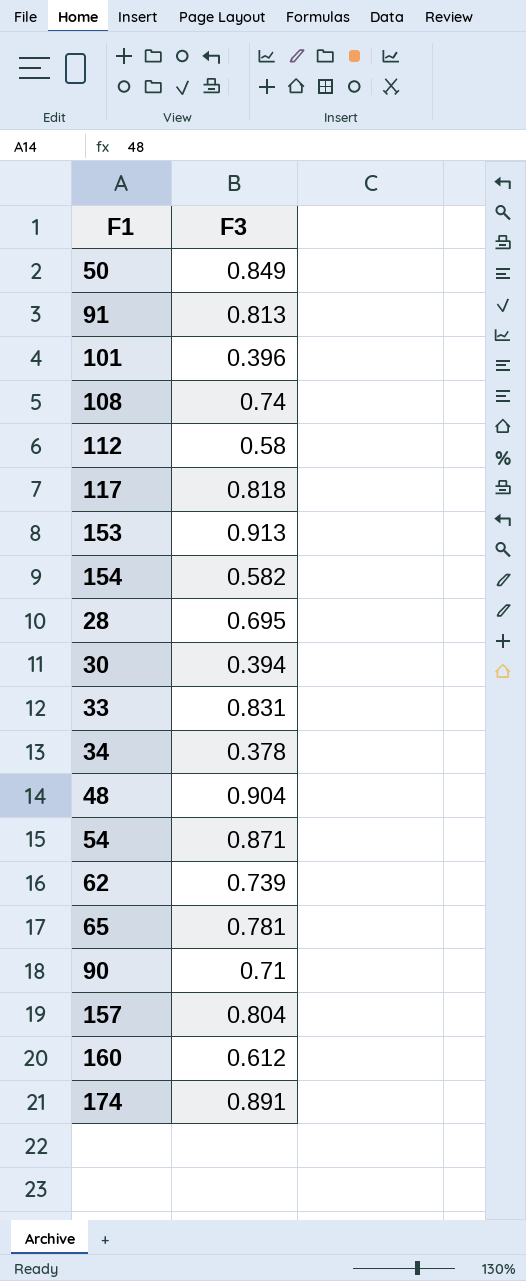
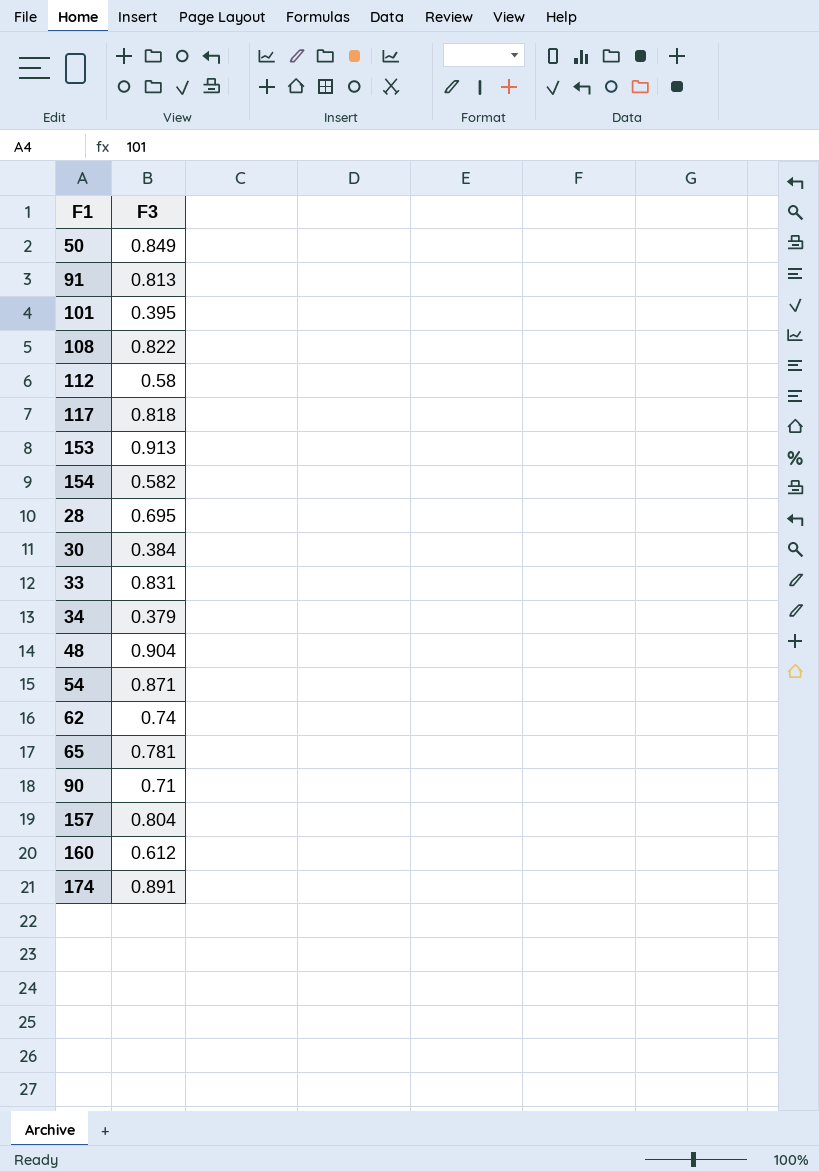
101 | F3: 0.396 -> 0.395
108 | F3: 0.74 -> 0.822
30 | F3: 0.394 -> 0.384
34 | F3: 0.378 -> 0.379
62 | F3: 0.739 -> 0.74

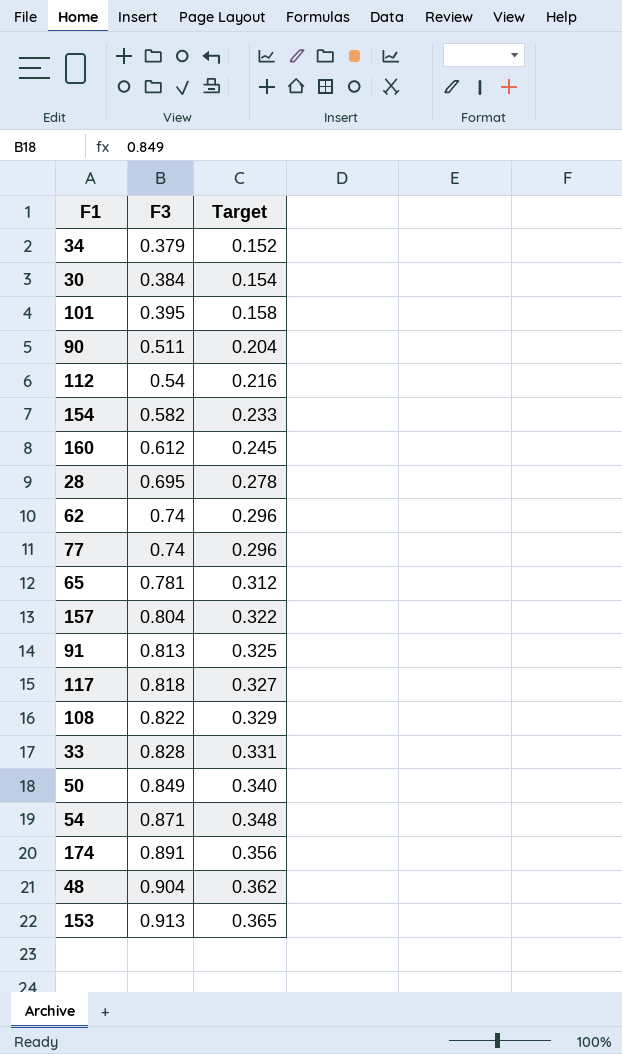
row order: none -> F3 ascending
column Target | formula: none -> [F3] * 0.4
90 | F3: 0.71 -> 0.511
112 | F3: 0.58 -> 0.54
row 77: none -> 0.74 | 0.296
33 | F3: 0.831 -> 0.828

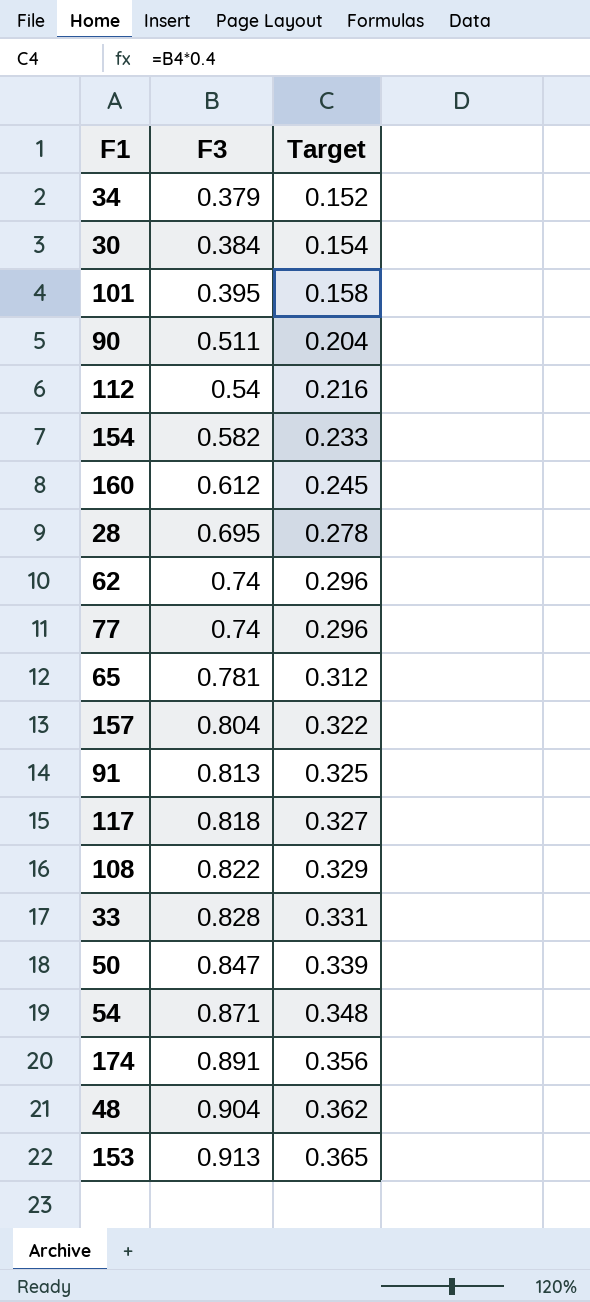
50 | F3: 0.849 -> 0.847
50 | Target: 0.340 -> 0.339

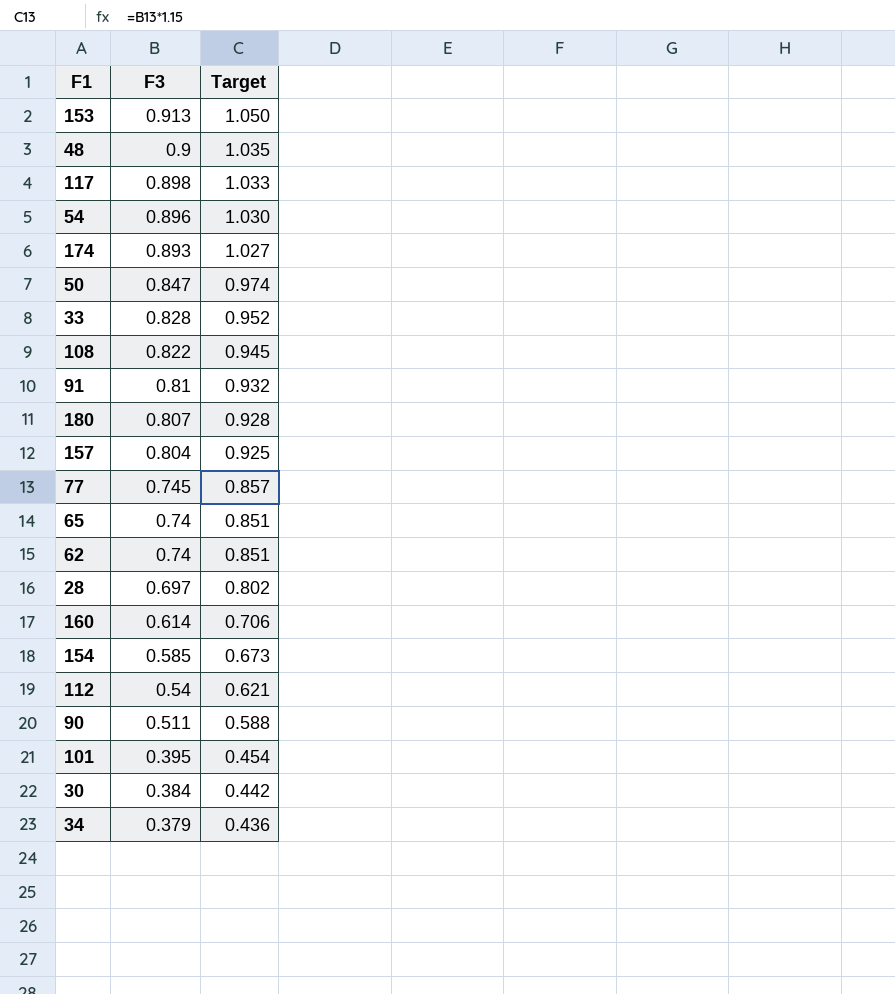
row order: F3 ascending -> F3 descending
column Target | formula: [F3] * 0.4 -> [F3] * 1.15
48 | F3: 0.904 -> 0.9
117 | F3: 0.818 -> 0.898
54 | F3: 0.871 -> 0.896
174 | F3: 0.891 -> 0.893
91 | F3: 0.813 -> 0.81
row 180: none -> 0.807 | 0.928
77 | F3: 0.74 -> 0.745
65 | F3: 0.781 -> 0.74
28 | F3: 0.695 -> 0.697
160 | F3: 0.612 -> 0.614
154 | F3: 0.582 -> 0.585

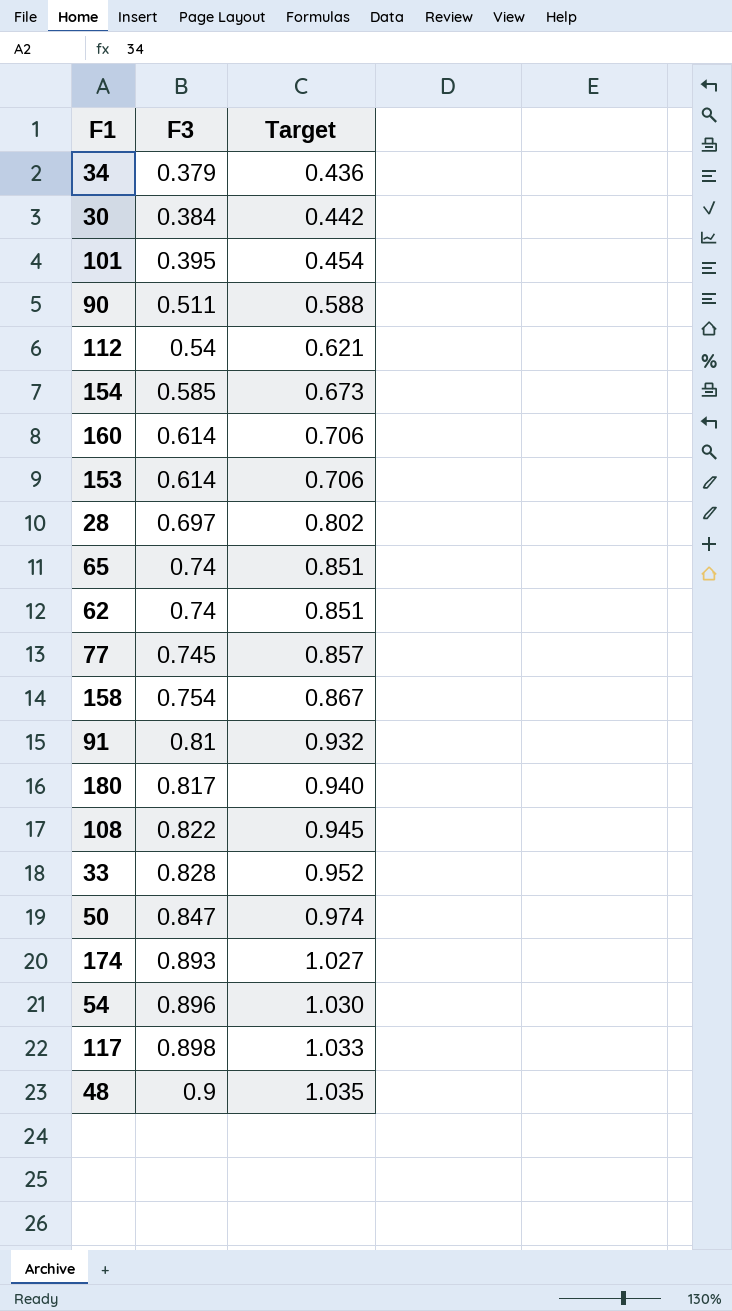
row order: F3 descending -> F3 ascending
row 157: 0.804 | 0.925 -> none
153 | F3: 0.913 -> 0.614
153 | Target: 1.050 -> 0.706
row 158: none -> 0.754 | 0.867
180 | F3: 0.807 -> 0.817
180 | Target: 0.928 -> 0.940

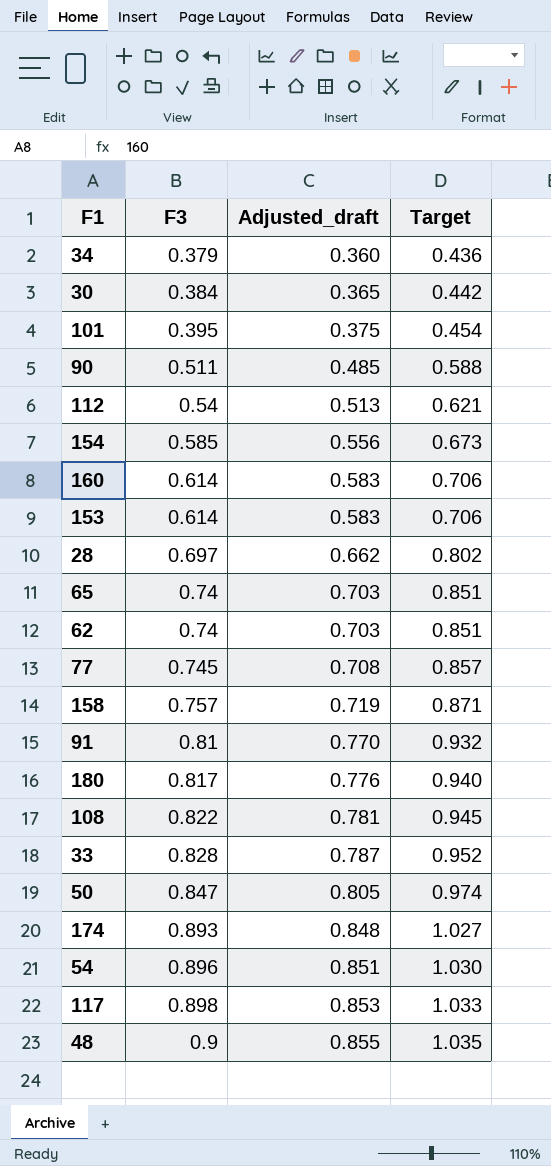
column Adjusted_draft | formula: none -> [F3] * 0.95
158 | F3: 0.754 -> 0.757
158 | Target: 0.867 -> 0.871

